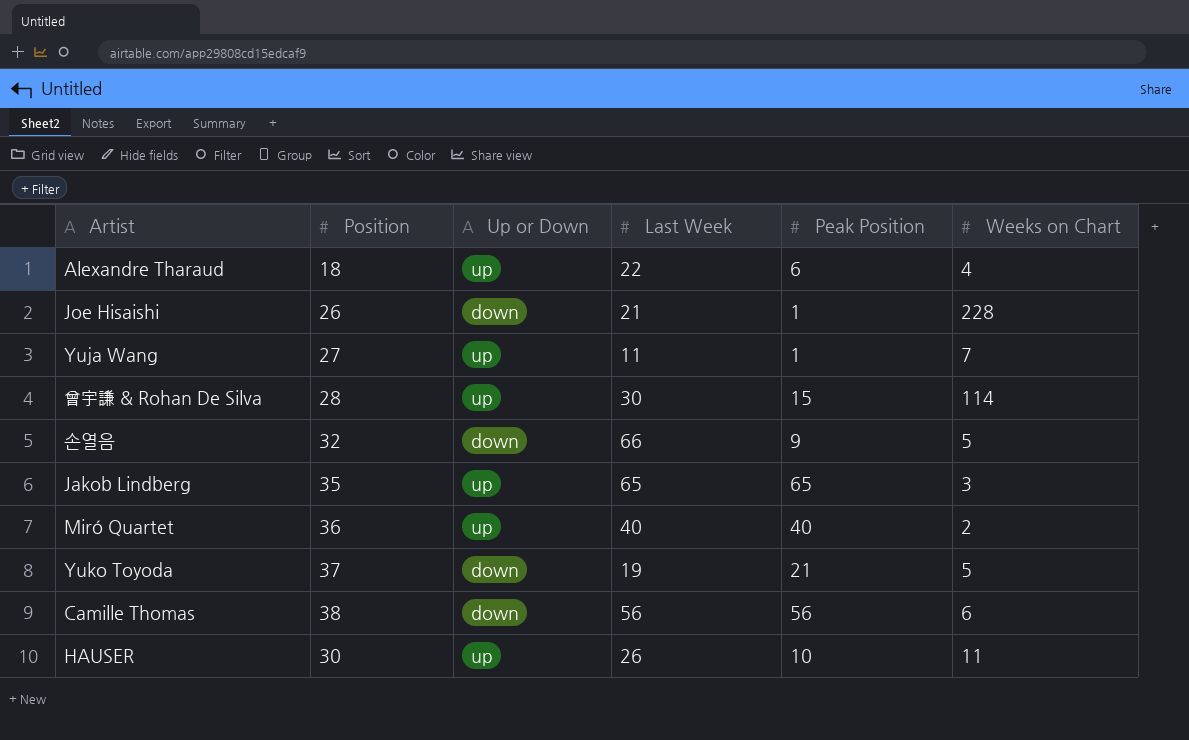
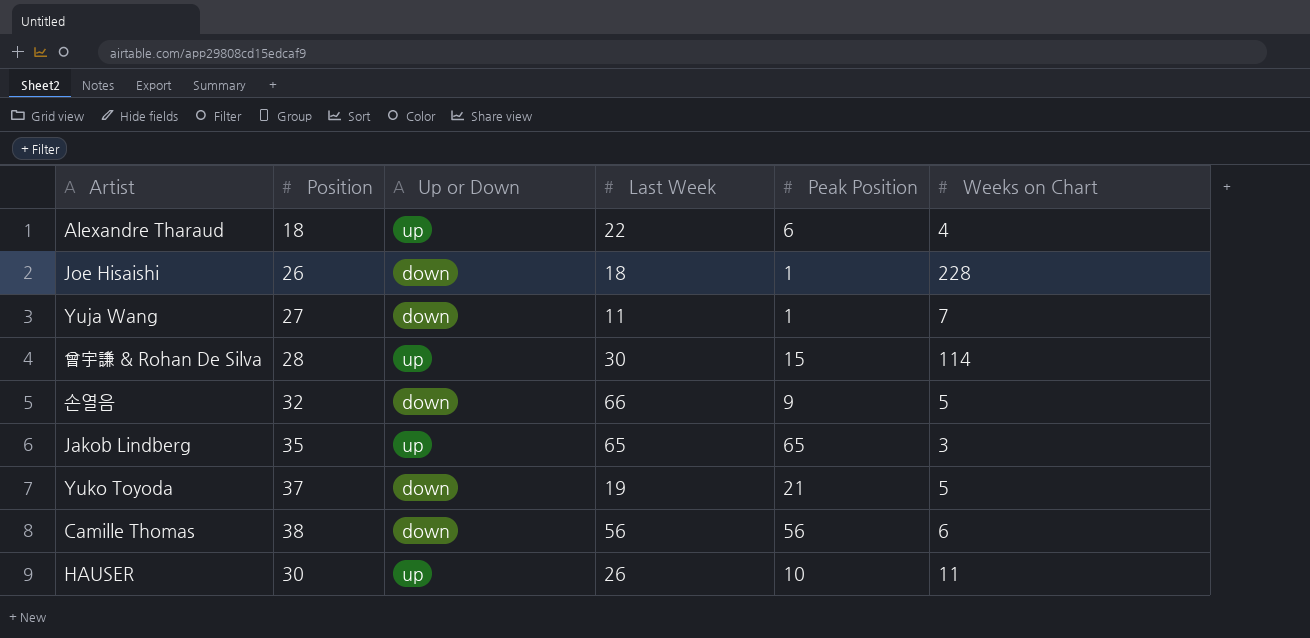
row Miró Quartet: 36 | up | 40 | 40 | 2 -> none
Joe Hisaishi | Last Week: 21 -> 18
Yuja Wang | Up or Down: up -> down

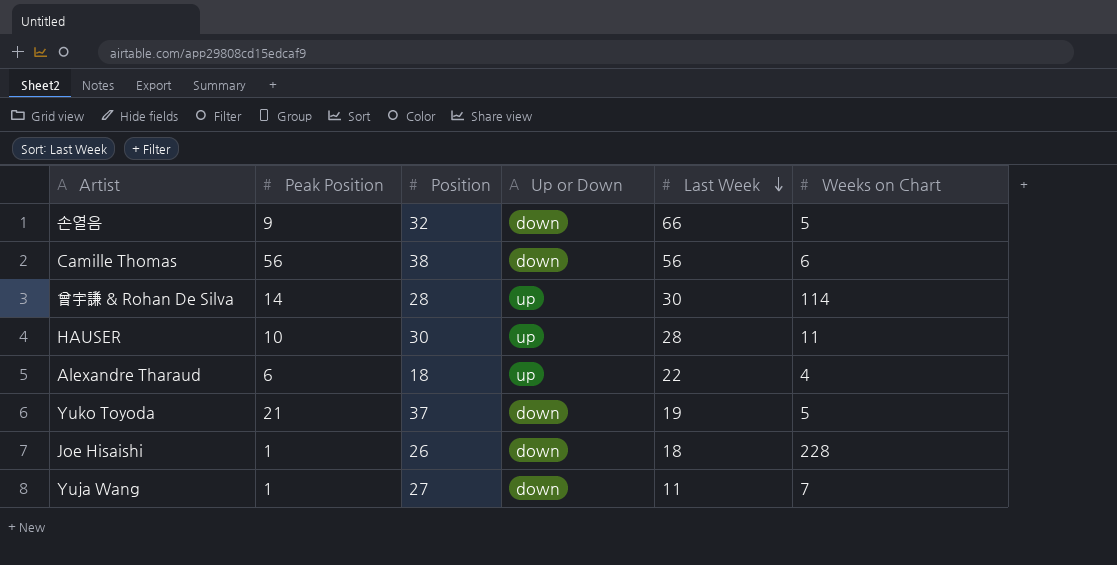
row order: none -> Last Week descending
column Peak Position | position: 5 -> 2
row Jakob Lindberg: 35 | up | 65 | 65 | 3 -> none
曾宇謙 & Rohan De Silva | Peak Position: 15 -> 14
HAUSER | Last Week: 26 -> 28

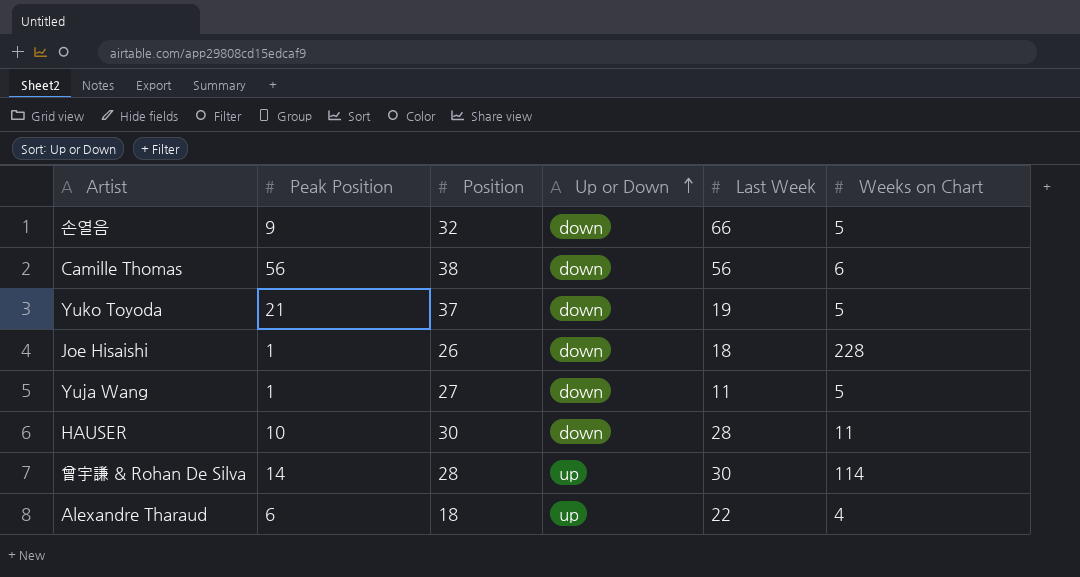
row order: Last Week descending -> Up or Down ascending
Yuja Wang | Weeks on Chart: 7 -> 5
HAUSER | Up or Down: up -> down

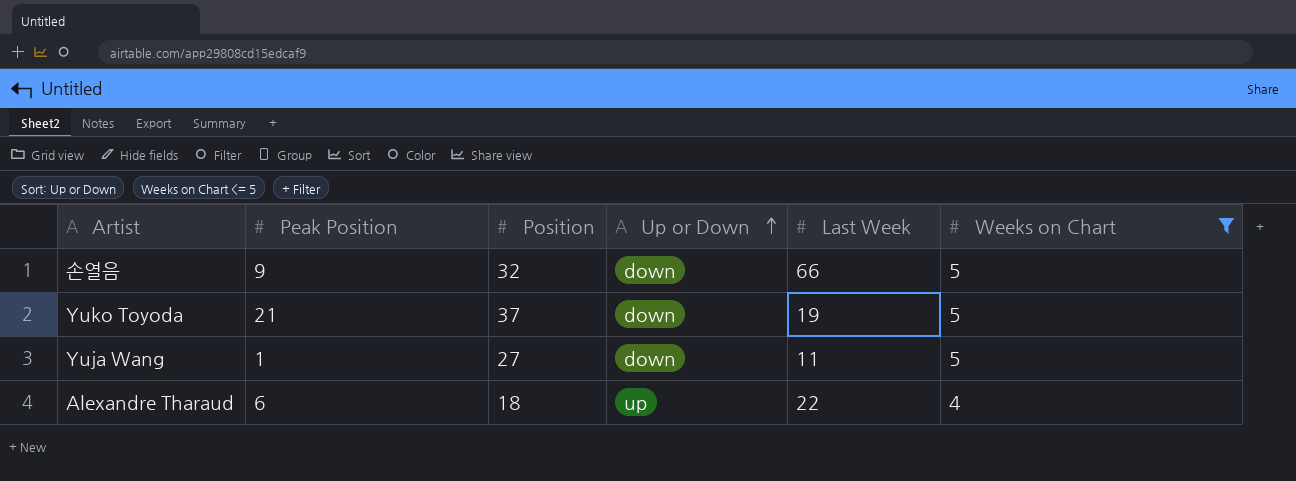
filter: none -> Weeks on Chart <= 5

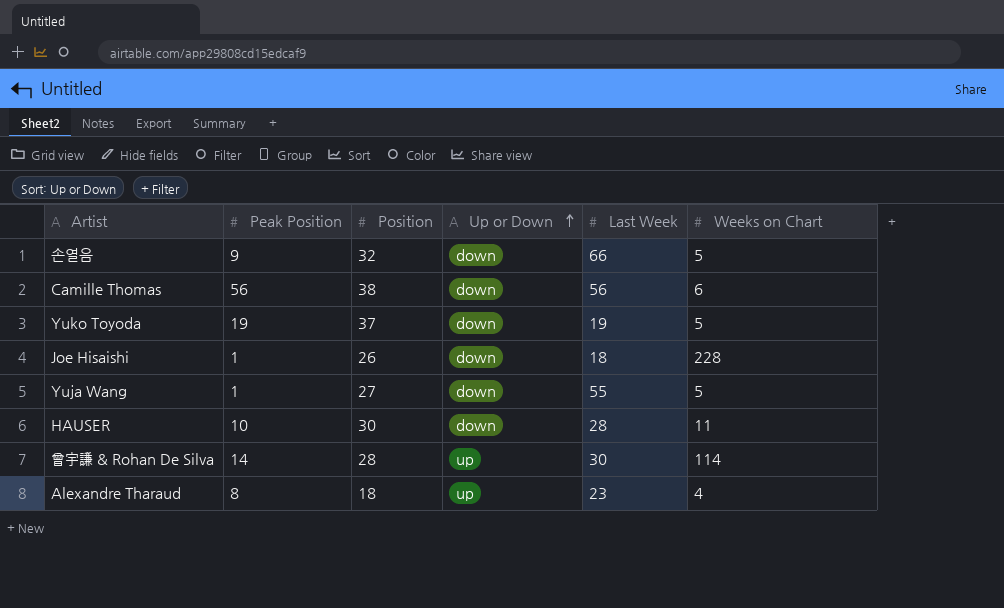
filter: Weeks on Chart <= 5 -> none
Yuko Toyoda | Peak Position: 21 -> 19
Yuja Wang | Last Week: 11 -> 55
Alexandre Tharaud | Peak Position: 6 -> 8
Alexandre Tharaud | Last Week: 22 -> 23

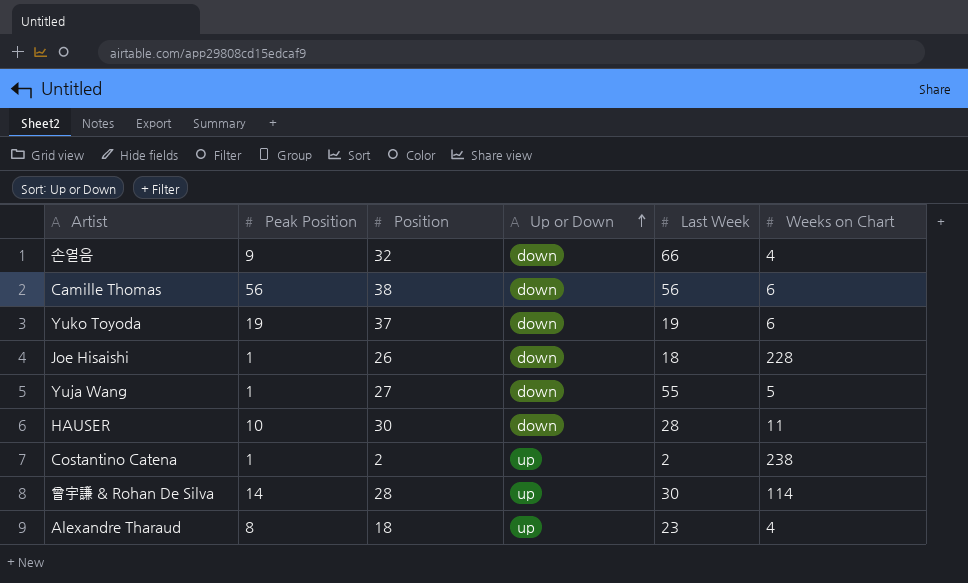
손열음 | Weeks on Chart: 5 -> 4
Yuko Toyoda | Weeks on Chart: 5 -> 6
row Costantino Catena: none -> 1 | 2 | up | 2 | 238

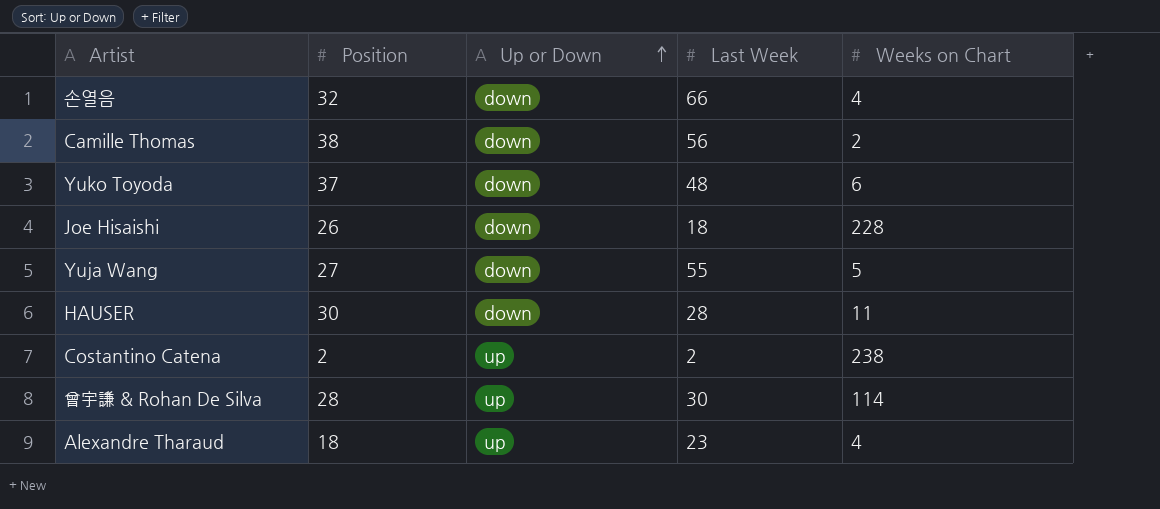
column Peak Position | position: 2 -> none
Camille Thomas | Weeks on Chart: 6 -> 2
Yuko Toyoda | Last Week: 19 -> 48

